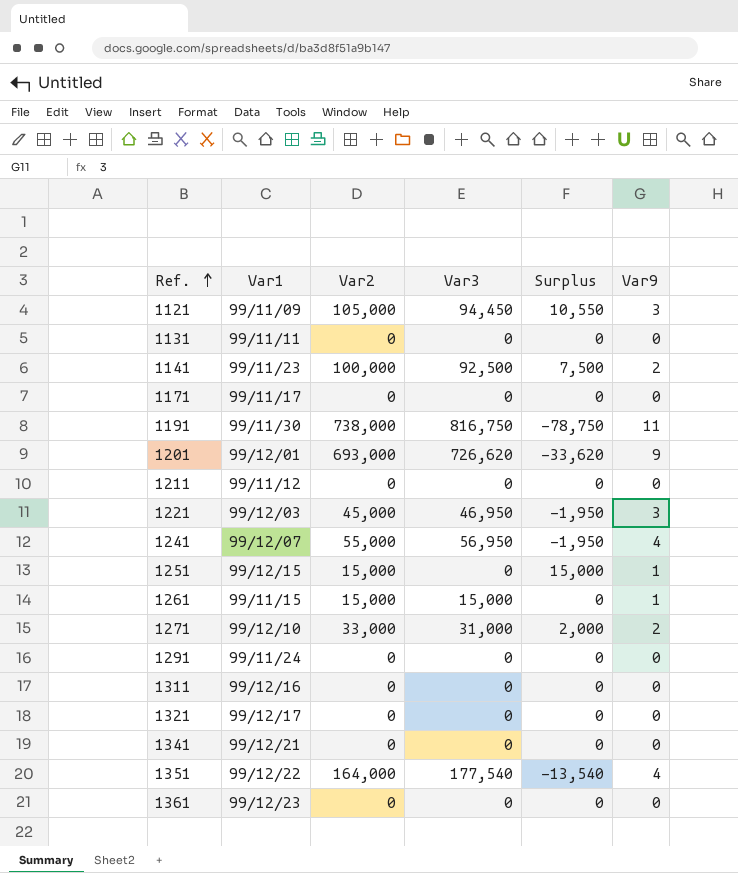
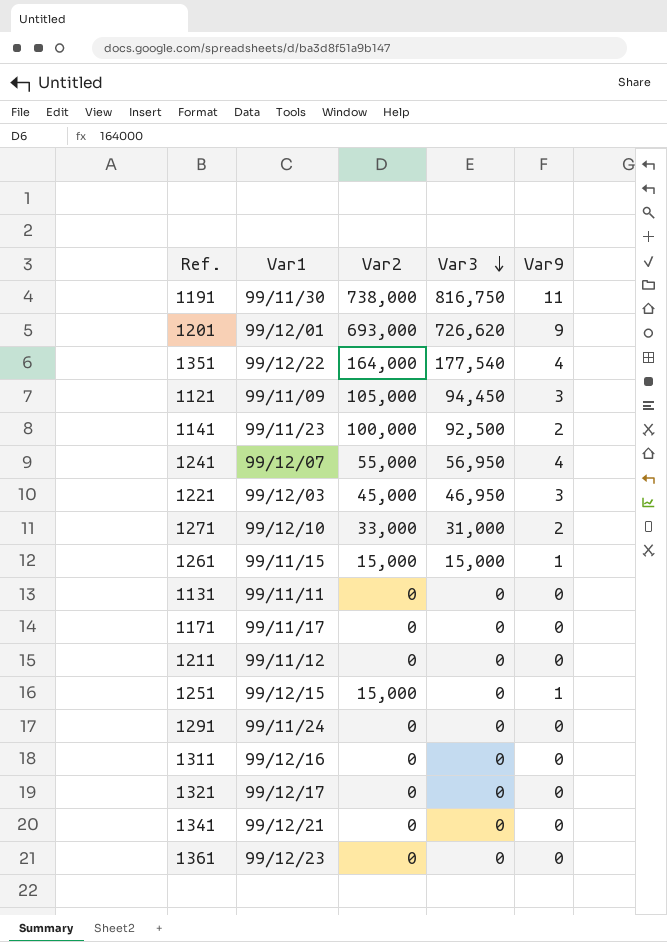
row order: Ref. ascending -> Var3 descending
column Surplus | formula: [Var2] - [Var3] -> none

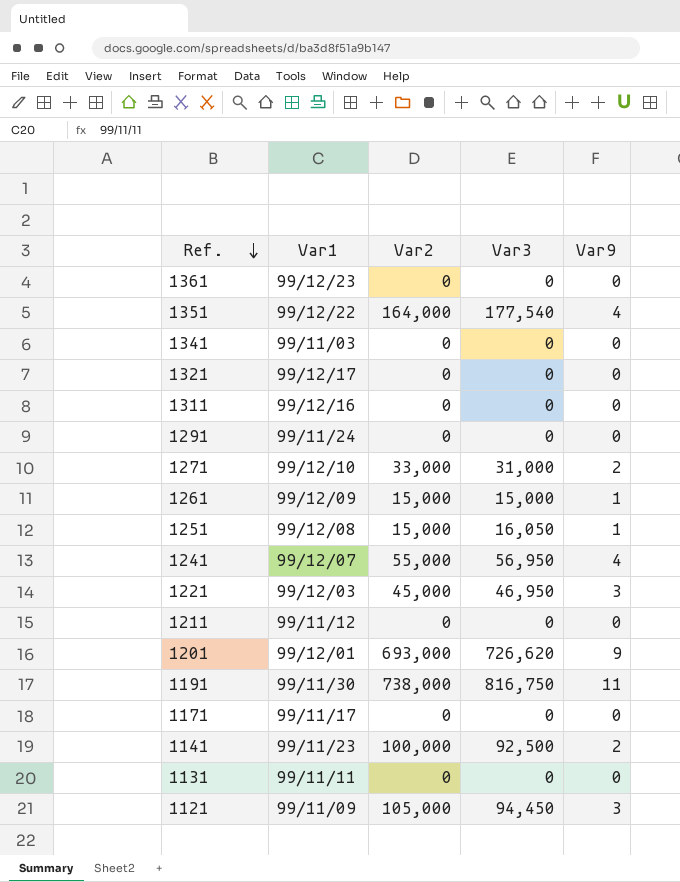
row order: Var3 descending -> Ref. descending
1341 | Var1: 99/12/21 -> 99/11/03
1261 | Var1: 99/11/15 -> 99/12/09
1251 | Var1: 99/12/15 -> 99/12/08
1251 | Var3: 0 -> 16,050

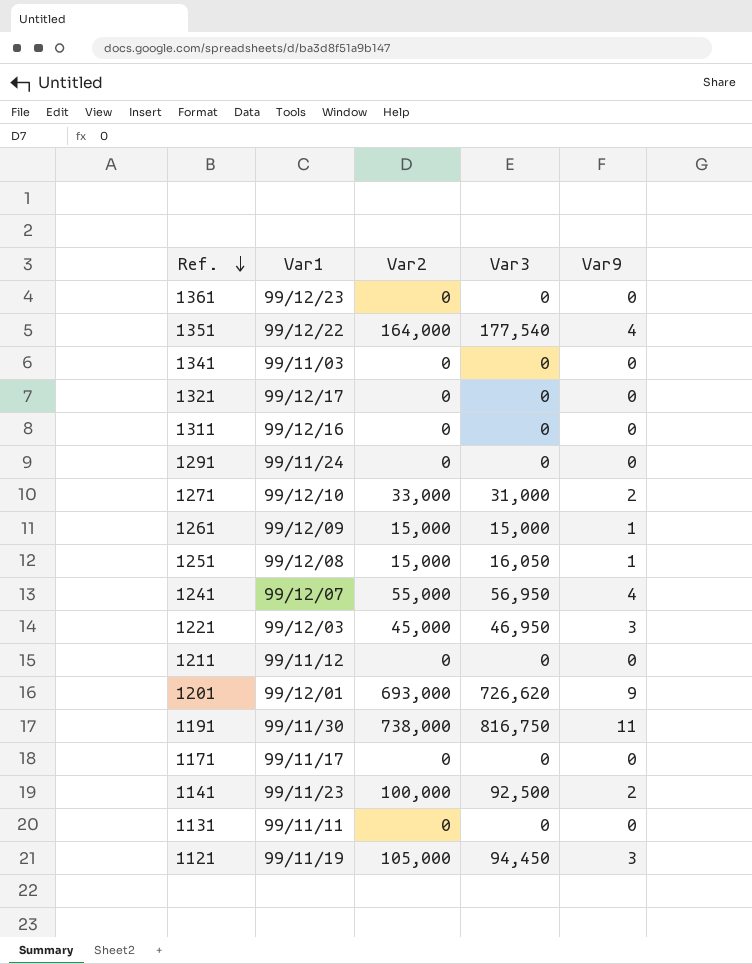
1121 | Var1: 99/11/09 -> 99/11/19

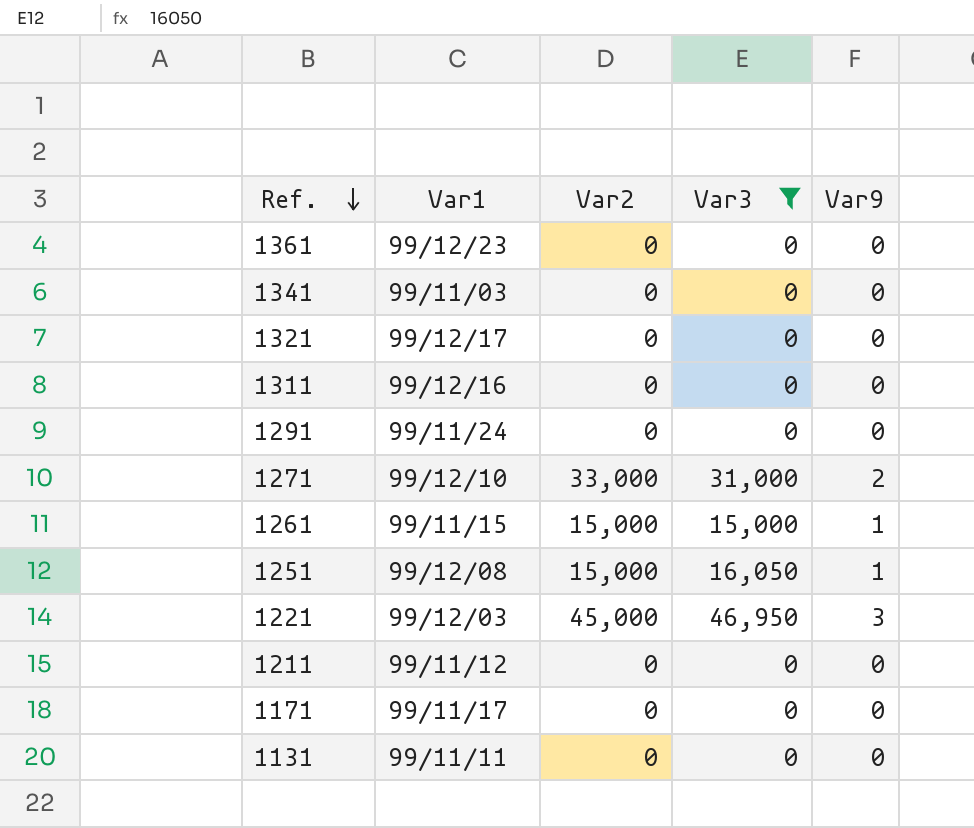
filter: none -> Var3 <= 46,950
1261 | Var1: 99/12/09 -> 99/11/15

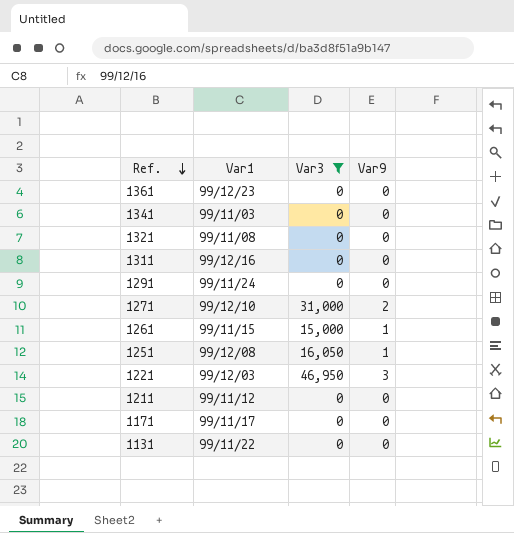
column Var2 | position: 3 -> none
1321 | Var1: 99/12/17 -> 99/11/08
1131 | Var1: 99/11/11 -> 99/11/22

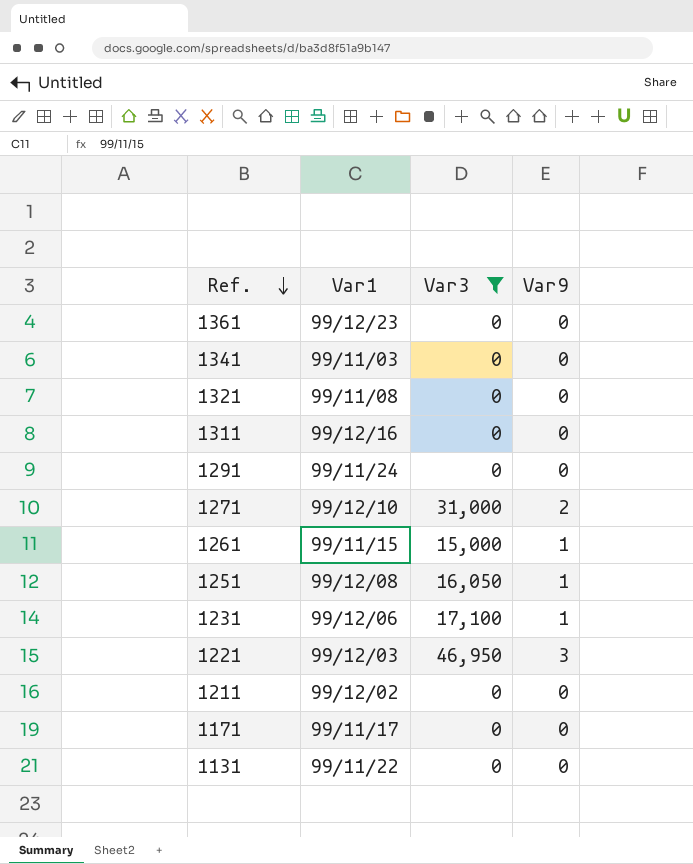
row 1231: none -> 99/12/06 | 17,100 | 1
1211 | Var1: 99/11/12 -> 99/12/02

